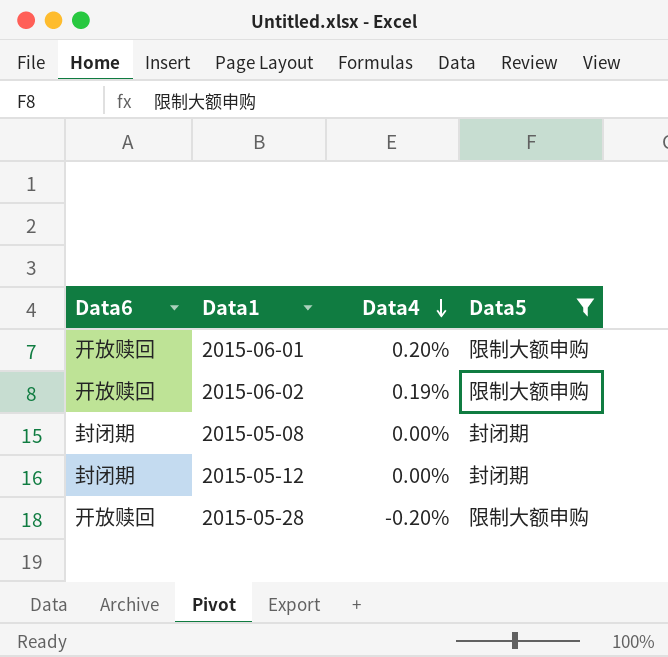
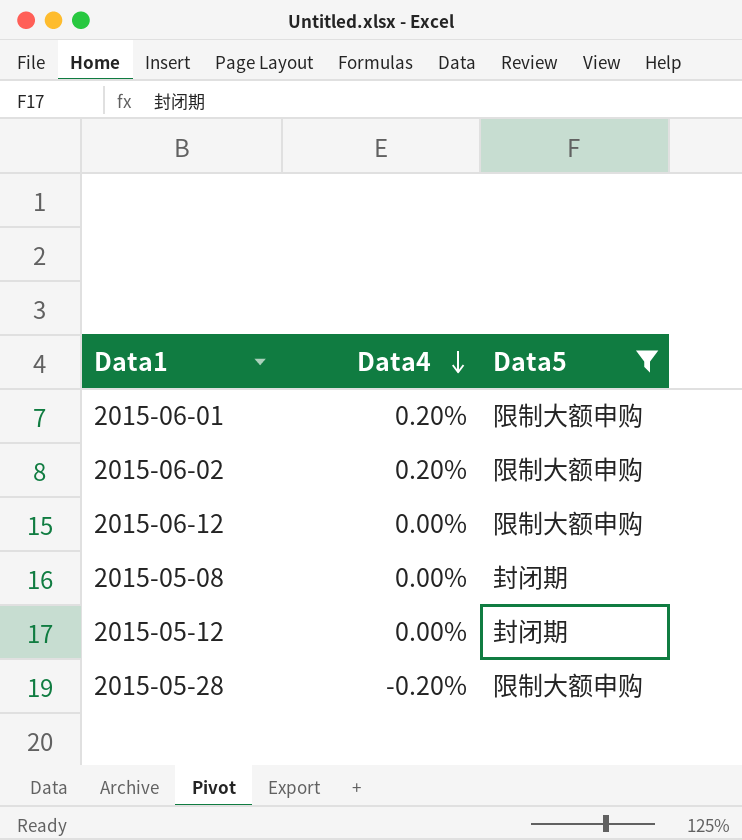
column Data6 | position: 1 -> none
2015-06-02 | Data4: 0.19% -> 0.20%
row 2015-06-12: none -> 0.00% | 限制大额申购

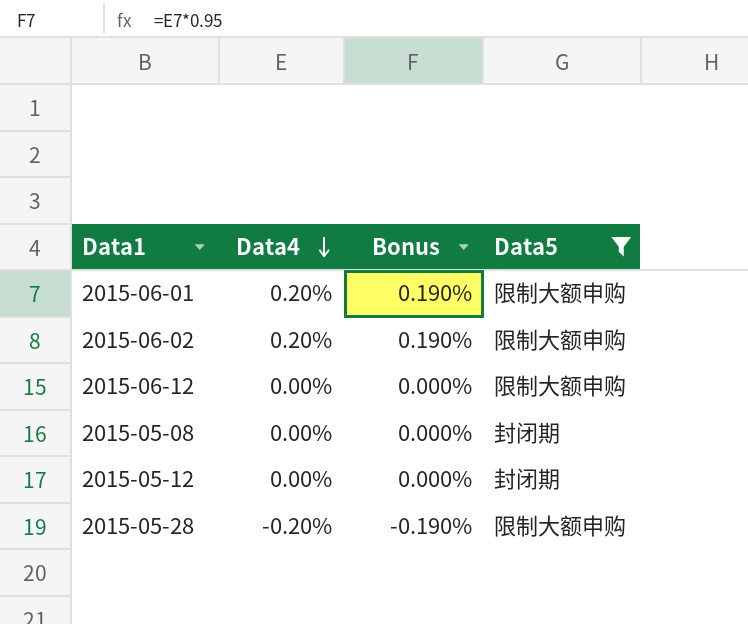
column Bonus | formula: none -> [Data4] * 0.95

